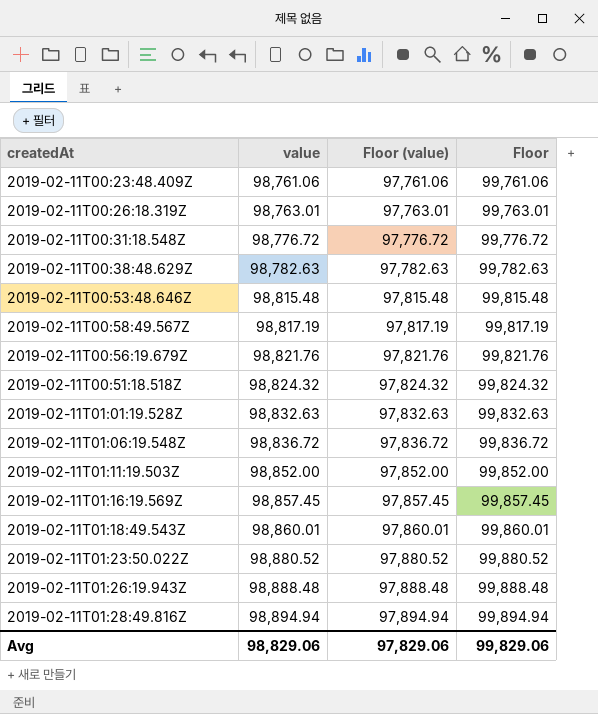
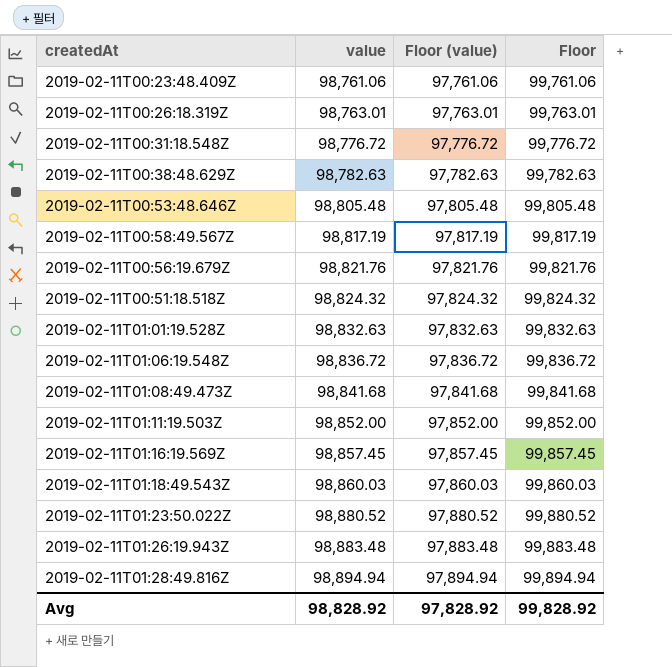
2019-02-11T00:53:48.646Z | value: 98,815.48 -> 98,805.48
2019-02-11T00:53:48.646Z | Floor (value): 97,815.48 -> 97,805.48
2019-02-11T00:53:48.646Z | Floor: 99,815.48 -> 99,805.48
row 2019-02-11T01:08:49.473Z: none -> 98,841.68 | 97,841.68 | 99,841.68
2019-02-11T01:18:49.543Z | value: 98,860.01 -> 98,860.03
2019-02-11T01:18:49.543Z | Floor (value): 97,860.01 -> 97,860.03
2019-02-11T01:18:49.543Z | Floor: 99,860.01 -> 99,860.03
2019-02-11T01:26:19.943Z | value: 98,888.48 -> 98,883.48
2019-02-11T01:26:19.943Z | Floor (value): 97,888.48 -> 97,883.48
2019-02-11T01:26:19.943Z | Floor: 99,888.48 -> 99,883.48
Avg | value: 98,829.06 -> 98,828.92
Avg | Floor (value): 97,829.06 -> 97,828.92
Avg | Floor: 99,829.06 -> 99,828.92

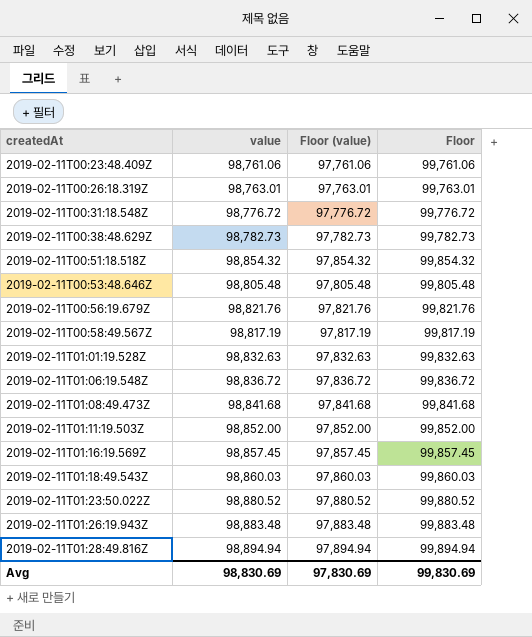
row order: value ascending -> createdAt ascending
2019-02-11T00:38:48.629Z | value: 98,782.63 -> 98,782.73
2019-02-11T00:38:48.629Z | Floor (value): 97,782.63 -> 97,782.73
2019-02-11T00:38:48.629Z | Floor: 99,782.63 -> 99,782.73
2019-02-11T00:51:18.518Z | value: 98,824.32 -> 98,854.32
2019-02-11T00:51:18.518Z | Floor (value): 97,824.32 -> 97,854.32
2019-02-11T00:51:18.518Z | Floor: 99,824.32 -> 99,854.32
Avg | value: 98,828.92 -> 98,830.69
Avg | Floor (value): 97,828.92 -> 97,830.69
Avg | Floor: 99,828.92 -> 99,830.69

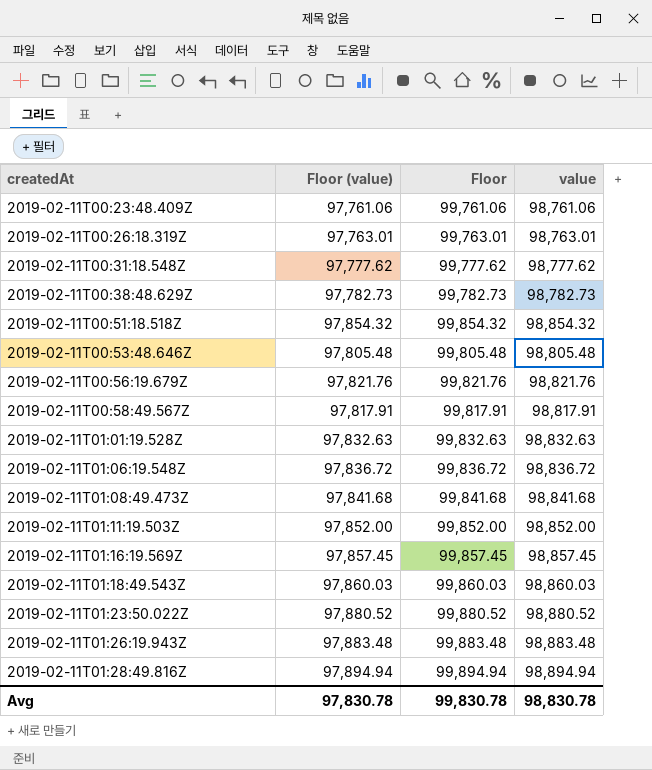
column value | position: 2 -> 4
2019-02-11T00:31:18.548Z | Floor (value): 97,776.72 -> 97,777.62
2019-02-11T00:31:18.548Z | Floor: 99,776.72 -> 99,777.62
2019-02-11T00:31:18.548Z | value: 98,776.72 -> 98,777.62
2019-02-11T00:58:49.567Z | Floor (value): 97,817.19 -> 97,817.91
2019-02-11T00:58:49.567Z | Floor: 99,817.19 -> 99,817.91
2019-02-11T00:58:49.567Z | value: 98,817.19 -> 98,817.91
Avg | Floor (value): 97,830.69 -> 97,830.78
Avg | Floor: 99,830.69 -> 99,830.78
Avg | value: 98,830.69 -> 98,830.78

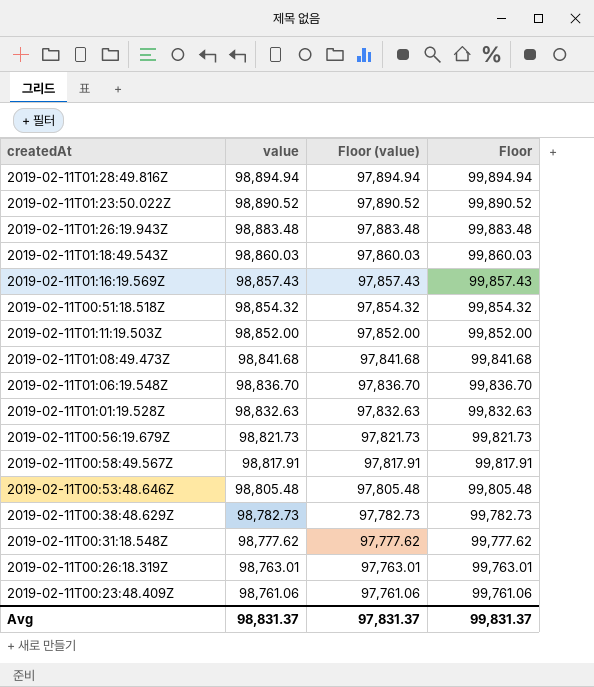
row order: createdAt ascending -> value descending
column value | position: 4 -> 2
2019-02-11T01:23:50.022Z | value: 98,880.52 -> 98,890.52
2019-02-11T01:23:50.022Z | Floor (value): 97,880.52 -> 97,890.52
2019-02-11T01:23:50.022Z | Floor: 99,880.52 -> 99,890.52
2019-02-11T01:16:19.569Z | value: 98,857.45 -> 98,857.43
2019-02-11T01:16:19.569Z | Floor (value): 97,857.45 -> 97,857.43
2019-02-11T01:16:19.569Z | Floor: 99,857.45 -> 99,857.43
2019-02-11T01:06:19.548Z | value: 98,836.72 -> 98,836.70
2019-02-11T01:06:19.548Z | Floor (value): 97,836.72 -> 97,836.70
2019-02-11T01:06:19.548Z | Floor: 99,836.72 -> 99,836.70
2019-02-11T00:56:19.679Z | value: 98,821.76 -> 98,821.73
2019-02-11T00:56:19.679Z | Floor (value): 97,821.76 -> 97,821.73
2019-02-11T00:56:19.679Z | Floor: 99,821.76 -> 99,821.73
Avg | value: 98,830.78 -> 98,831.37
Avg | Floor (value): 97,830.78 -> 97,831.37
Avg | Floor: 99,830.78 -> 99,831.37

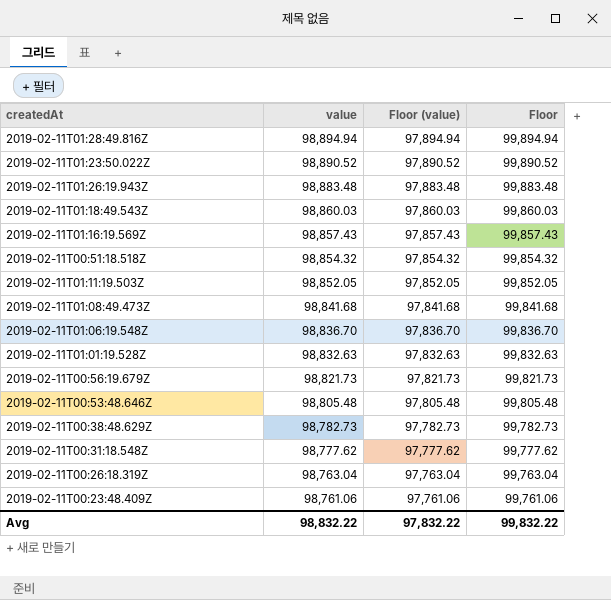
row 2019-02-11T00:58:49.567Z: 98,817.91 | 97,817.91 | 99,817.91 -> none
2019-02-11T01:11:19.503Z | value: 98,852.00 -> 98,852.05
2019-02-11T01:11:19.503Z | Floor (value): 97,852.00 -> 97,852.05
2019-02-11T01:11:19.503Z | Floor: 99,852.00 -> 99,852.05
2019-02-11T00:26:18.319Z | value: 98,763.01 -> 98,763.04
2019-02-11T00:26:18.319Z | Floor (value): 97,763.01 -> 97,763.04
2019-02-11T00:26:18.319Z | Floor: 99,763.01 -> 99,763.04
Avg | value: 98,831.37 -> 98,832.22
Avg | Floor (value): 97,831.37 -> 97,832.22
Avg | Floor: 99,831.37 -> 99,832.22

